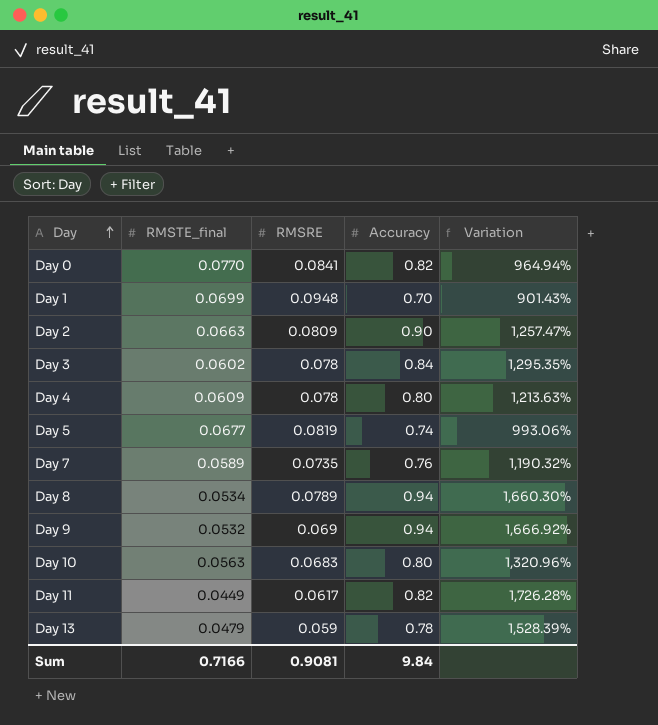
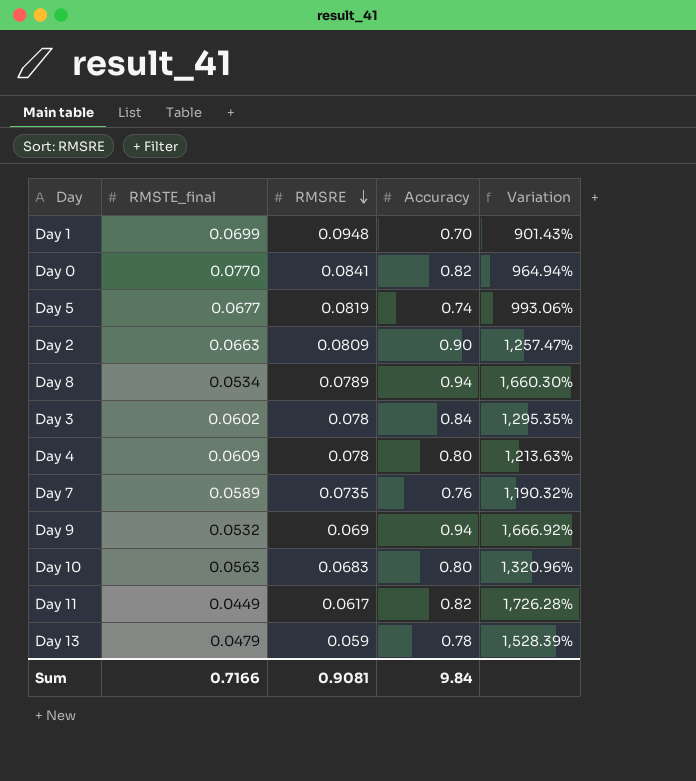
row order: Day ascending -> RMSRE descending

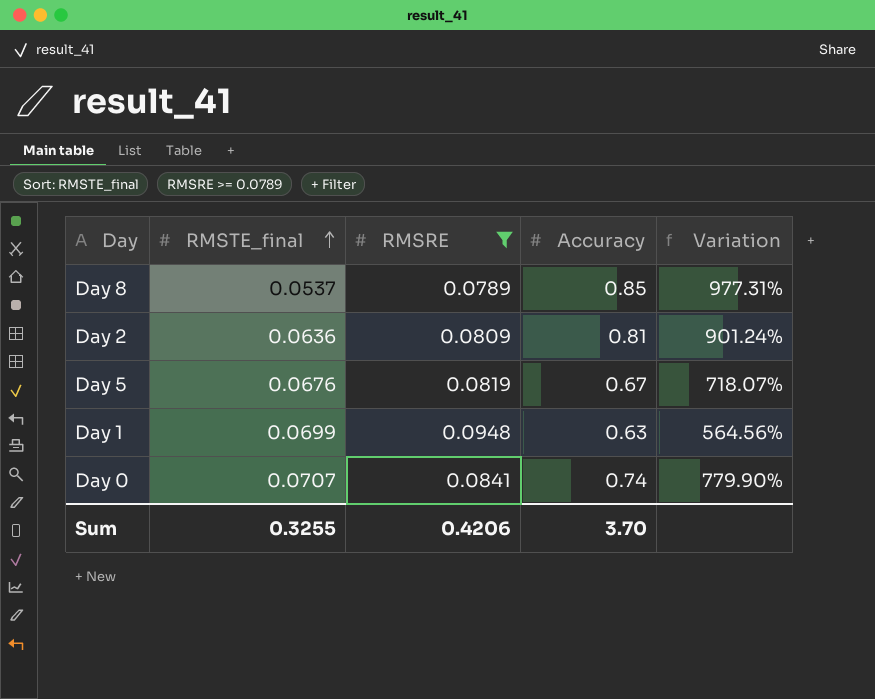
filter: none -> RMSRE >= 0.0789
row order: RMSRE descending -> RMSTE_final ascending
column Variation | formula: ([Accuracy] - [RMSTE_final]) / [RMSTE_final] -> ([Accuracy] - [RMSRE]) / [RMSRE]
Day 8 | RMSTE_final: 0.0534 -> 0.0537
Day 8 | Accuracy: 0.94 -> 0.85
Day 2 | RMSTE_final: 0.0663 -> 0.0636
Day 2 | Accuracy: 0.90 -> 0.81
Day 5 | RMSTE_final: 0.0677 -> 0.0676
Day 5 | Accuracy: 0.74 -> 0.67
Day 1 | Accuracy: 0.70 -> 0.63
Day 0 | RMSTE_final: 0.0770 -> 0.0707
Day 0 | Accuracy: 0.82 -> 0.74
Sum | RMSTE_final: 0.7166 -> 0.3255
Sum | RMSRE: 0.9081 -> 0.4206
Sum | Accuracy: 9.84 -> 3.70

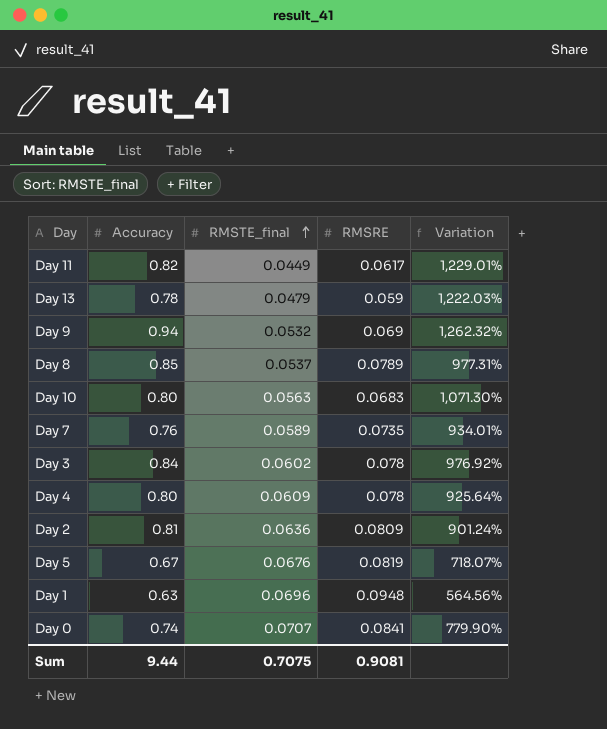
filter: RMSRE >= 0.0789 -> none
column Accuracy | position: 4 -> 2
Day 1 | RMSTE_final: 0.0699 -> 0.0696
Sum | Accuracy: 3.70 -> 9.44
Sum | RMSTE_final: 0.3255 -> 0.7075
Sum | RMSRE: 0.4206 -> 0.9081

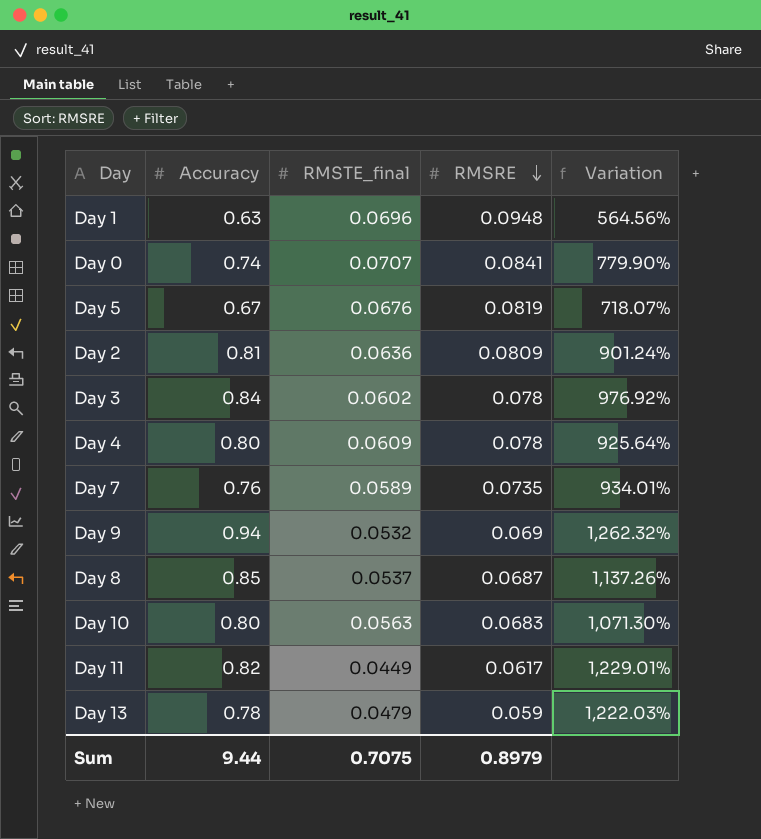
row order: RMSTE_final ascending -> RMSRE descending
Day 8 | RMSRE: 0.0789 -> 0.0687
Day 8 | Variation: 977.31% -> 1,137.26%
Sum | RMSRE: 0.9081 -> 0.8979

